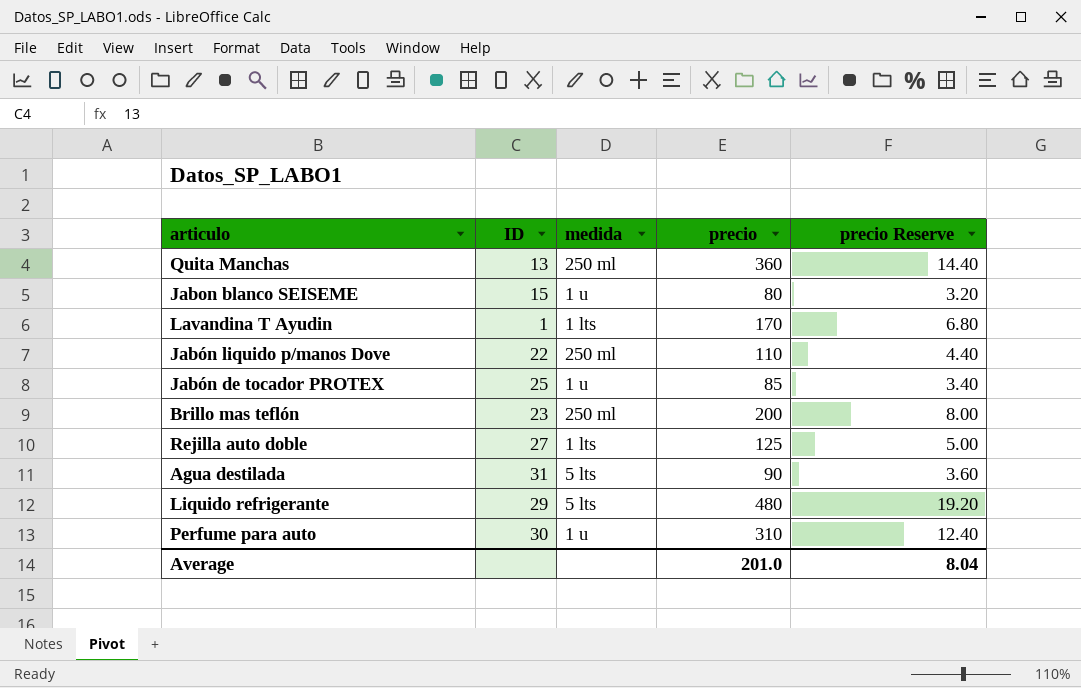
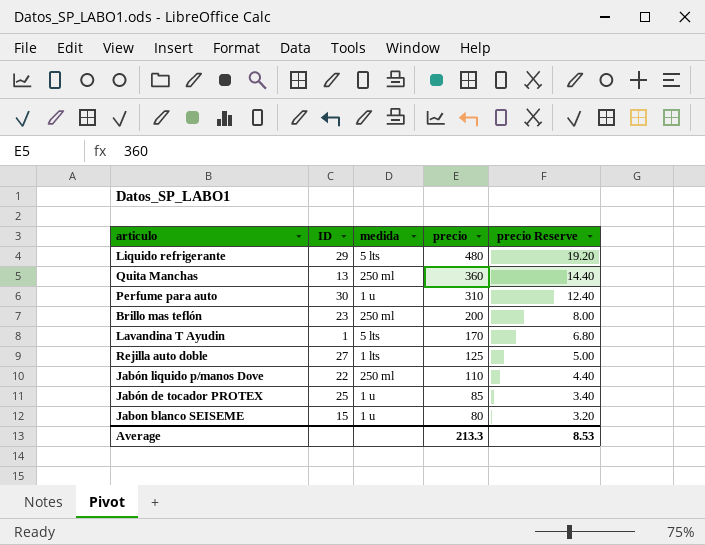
row order: none -> precio descending
row Agua destilada: 31 | 5 lts | 90 | 3.60 -> none
Lavandina T Ayudin | medida: 1 lts -> 5 lts
Average | precio: 201.0 -> 213.3
Average | precio Reserve: 8.04 -> 8.53

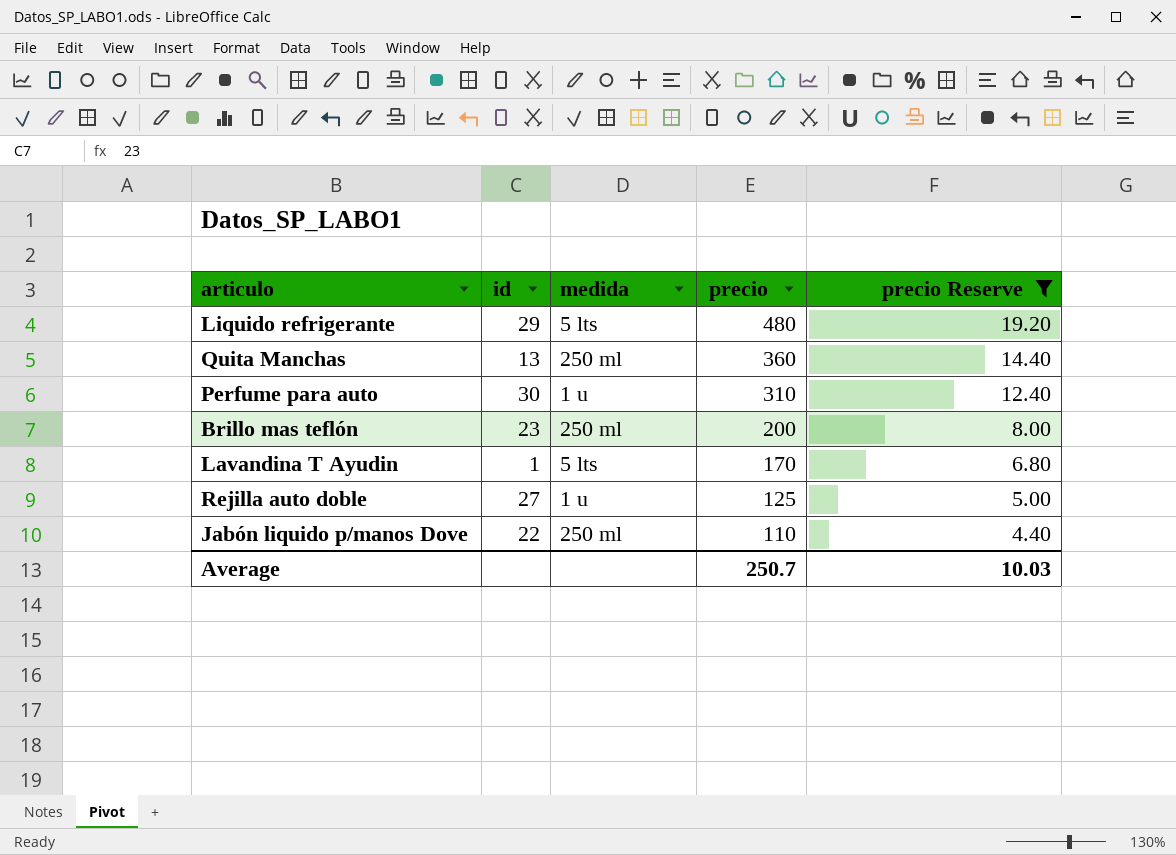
filter: none -> precio Reserve >= 4.40
column name: ID -> id
Rejilla auto doble | medida: 1 lts -> 1 u
Average | precio: 213.3 -> 250.7
Average | precio Reserve: 8.53 -> 10.03

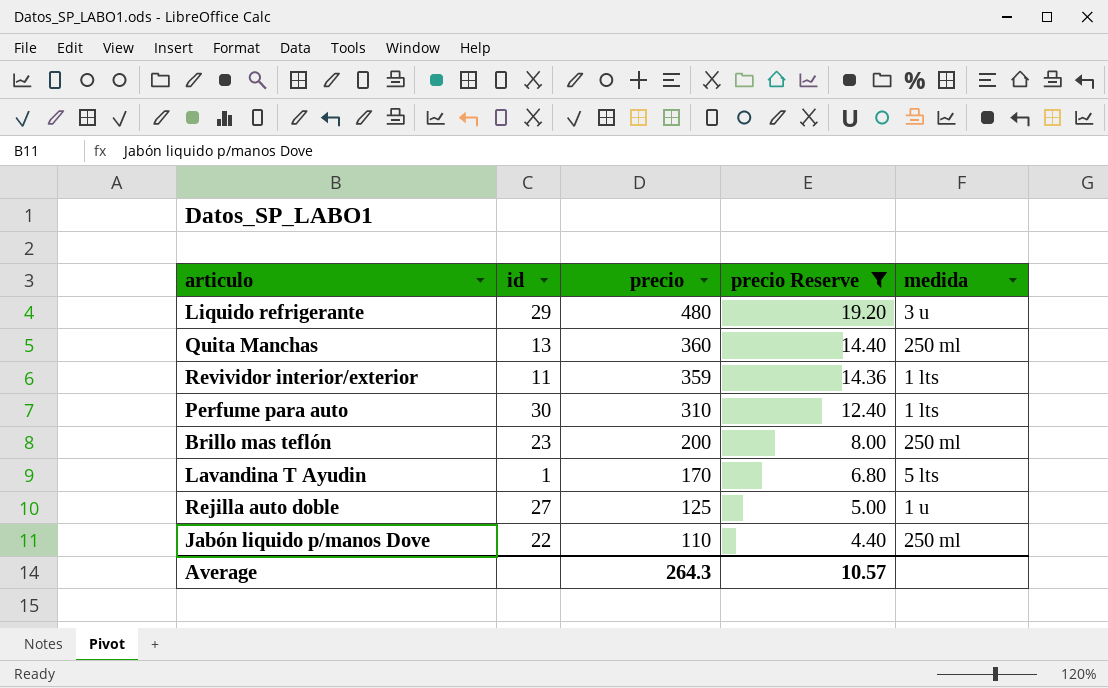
column medida | position: 3 -> 5
Liquido refrigerante | medida: 5 lts -> 3 u
row Revividor interior/exterior: none -> 11 | 359 | 14.36 | 1 lts
Perfume para auto | medida: 1 u -> 1 lts
Average | precio: 250.7 -> 264.3
Average | precio Reserve: 10.03 -> 10.57

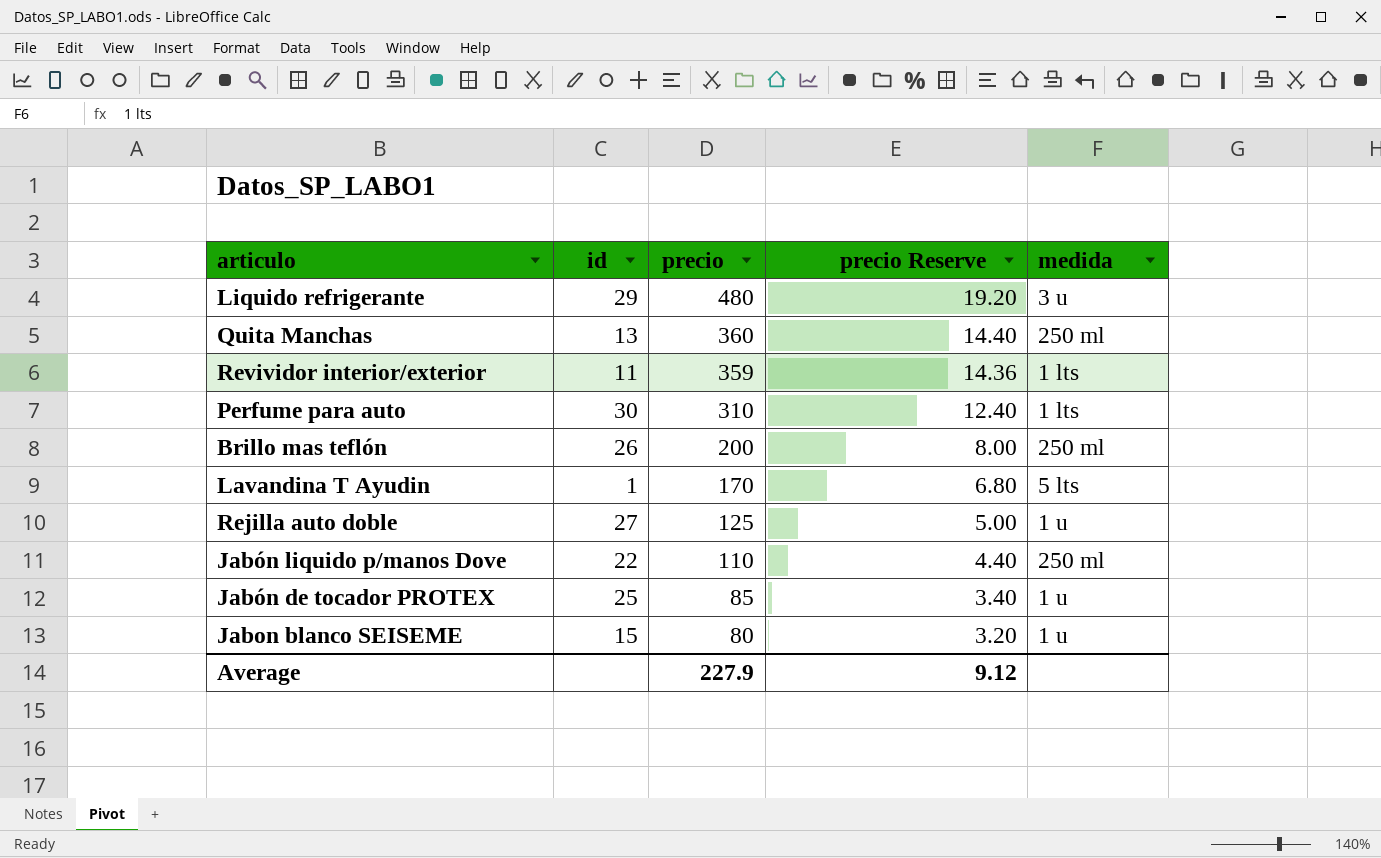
filter: precio Reserve >= 4.40 -> none
Brillo mas teflón | id: 23 -> 26
Average | precio: 264.3 -> 227.9
Average | precio Reserve: 10.57 -> 9.12

